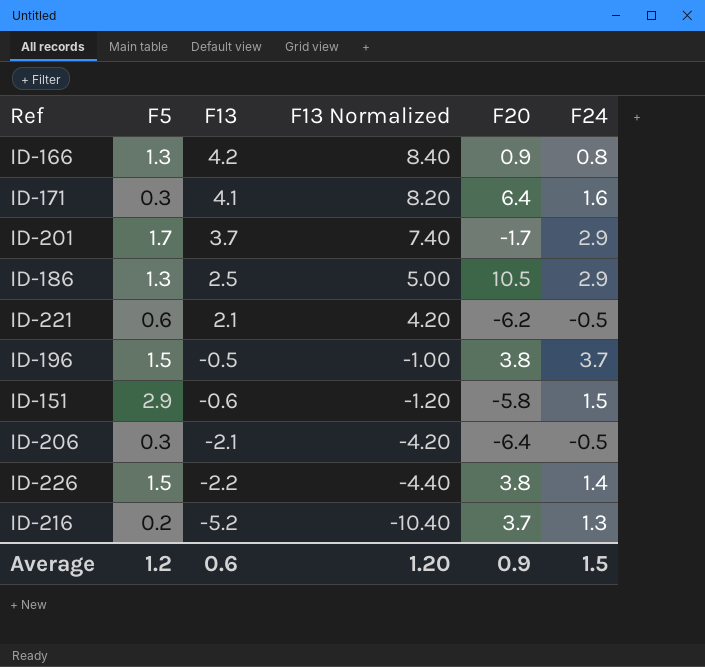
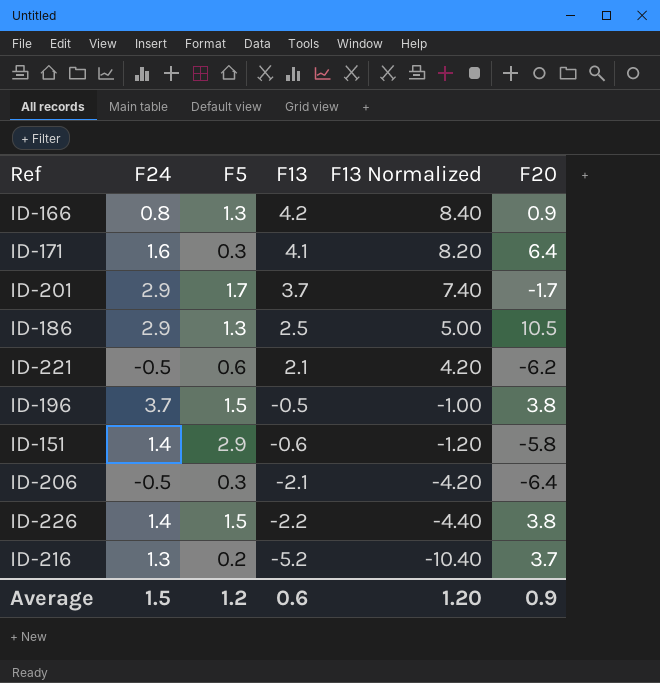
column F24 | position: 6 -> 2
ID-151 | F24: 1.5 -> 1.4

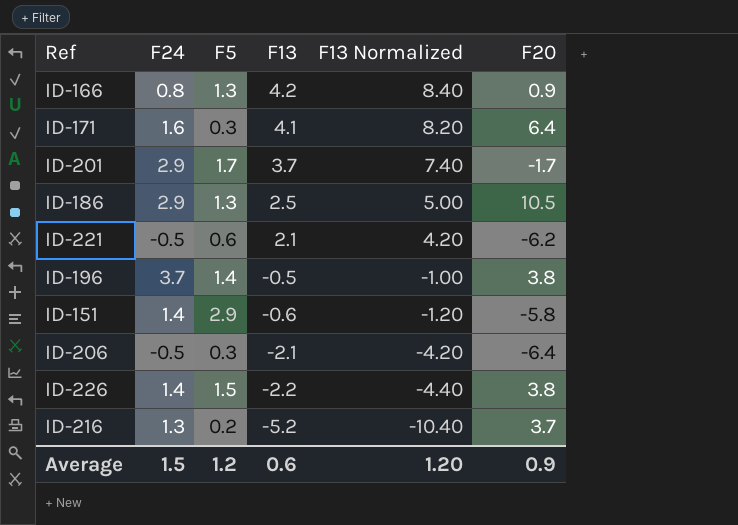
ID-196 | F5: 1.5 -> 1.4

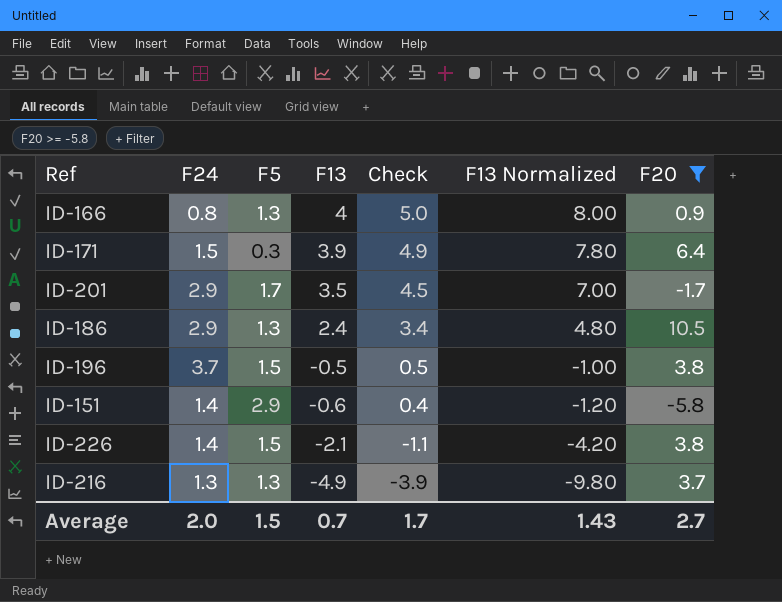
filter: none -> F20 >= -5.8
column Check | formula: none -> [F13] + 1
ID-166 | F13: 4.2 -> 4
ID-166 | F13 Normalized: 8.40 -> 8.00
ID-171 | F24: 1.6 -> 1.5
ID-171 | F13: 4.1 -> 3.9
ID-171 | F13 Normalized: 8.20 -> 7.80
ID-201 | F13: 3.7 -> 3.5
ID-201 | F13 Normalized: 7.40 -> 7.00
ID-186 | F13: 2.5 -> 2.4
ID-186 | F13 Normalized: 5.00 -> 4.80
ID-196 | F5: 1.4 -> 1.5
ID-226 | F13: -2.2 -> -2.1
ID-226 | F13 Normalized: -4.40 -> -4.20
ID-216 | F5: 0.2 -> 1.3
ID-216 | F13: -5.2 -> -4.9
ID-216 | F13 Normalized: -10.40 -> -9.80
Average | F24: 1.5 -> 2.0
Average | F5: 1.2 -> 1.5
Average | F13: 0.6 -> 0.7
Average | F13 Normalized: 1.20 -> 1.43
Average | F20: 0.9 -> 2.7

